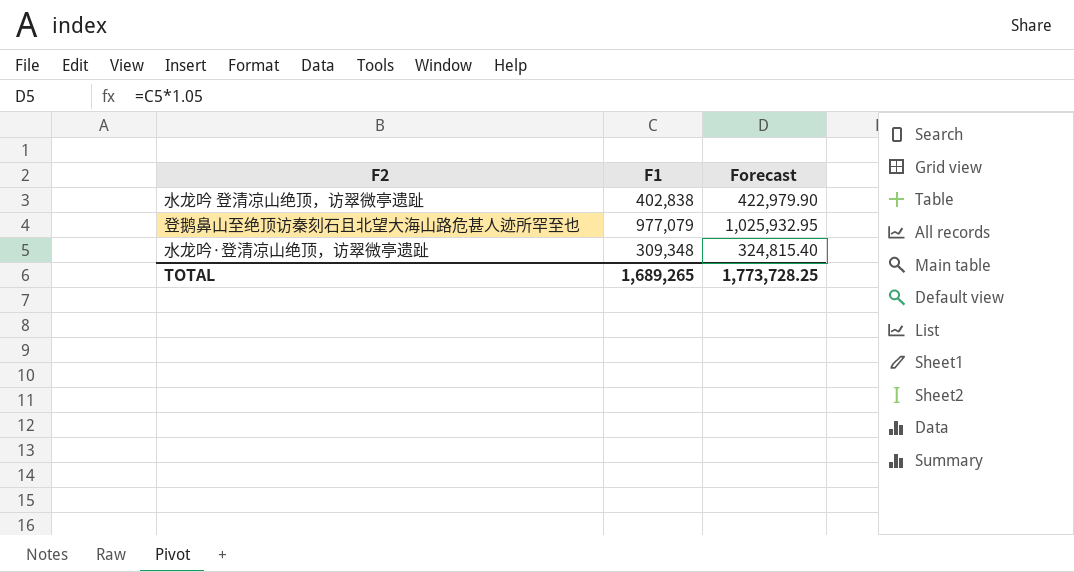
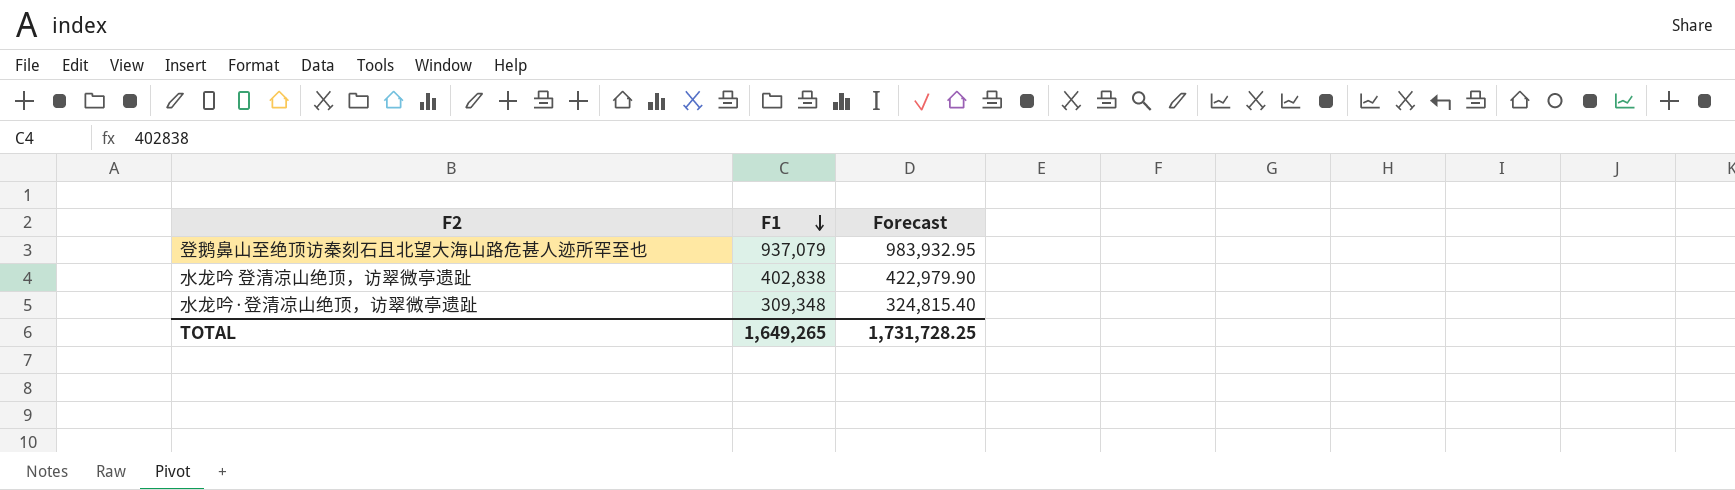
row order: none -> F1 descending
登鹅鼻山至绝顶访秦刻石且北望大海山路危甚人迹所罕至也 | F1: 977,079 -> 937,079
登鹅鼻山至绝顶访秦刻石且北望大海山路危甚人迹所罕至也 | Forecast: 1,025,932.95 -> 983,932.95
TOTAL | F1: 1,689,265 -> 1,649,265
TOTAL | Forecast: 1,773,728.25 -> 1,731,728.25

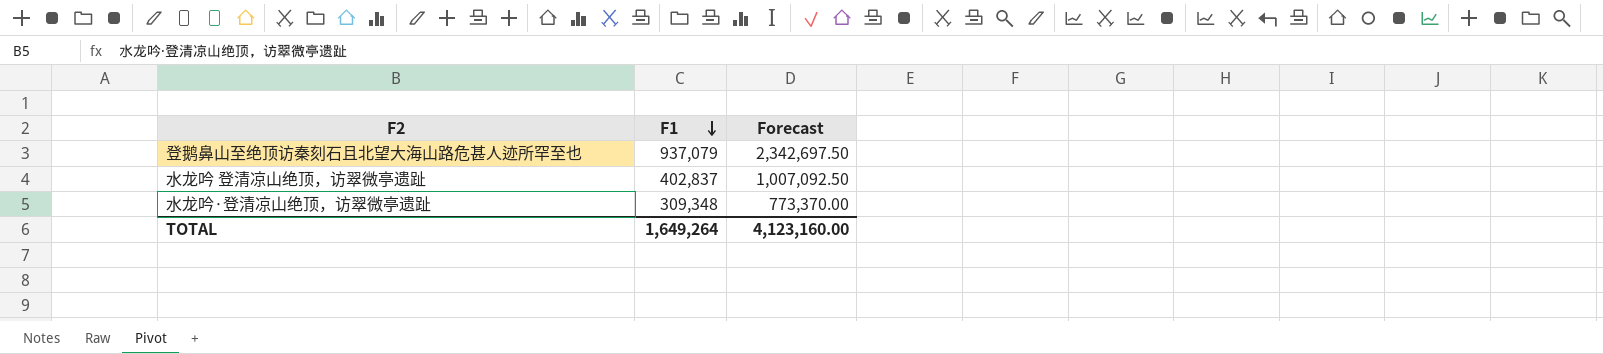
column Forecast | formula: [F1] * 1.05 -> [F1] * 2.5
水龙吟 登清凉山绝顶，访翠微亭遗趾 | F1: 402,838 -> 402,837
TOTAL | F1: 1,649,265 -> 1,649,264
TOTAL | Forecast: 1,731,728.25 -> 4,123,160.00

